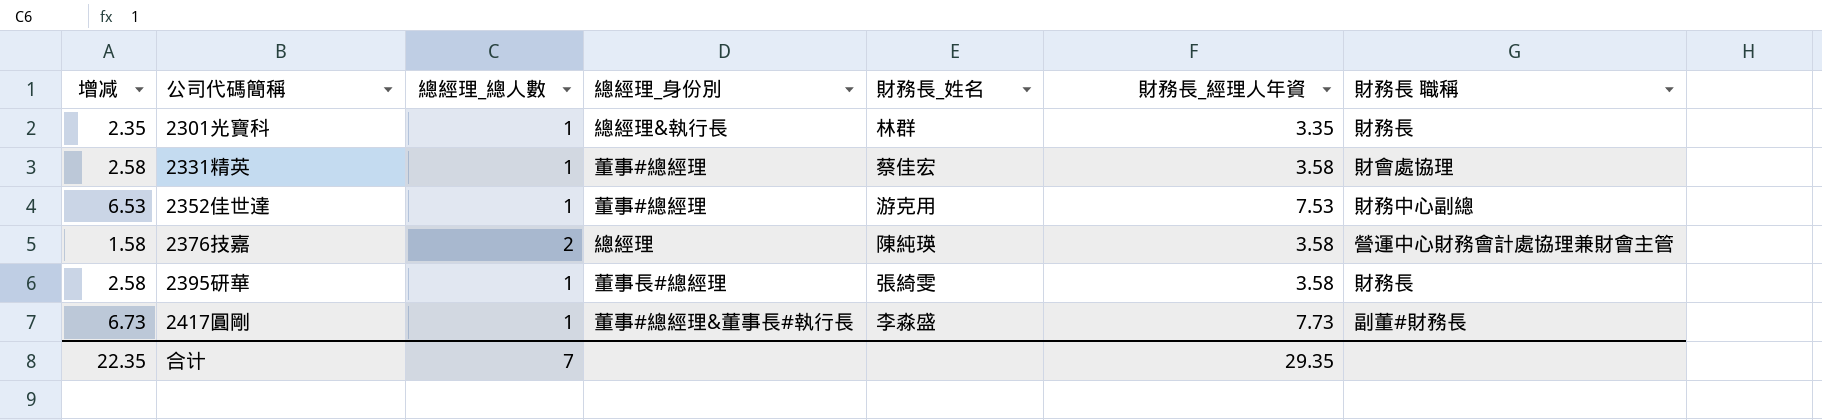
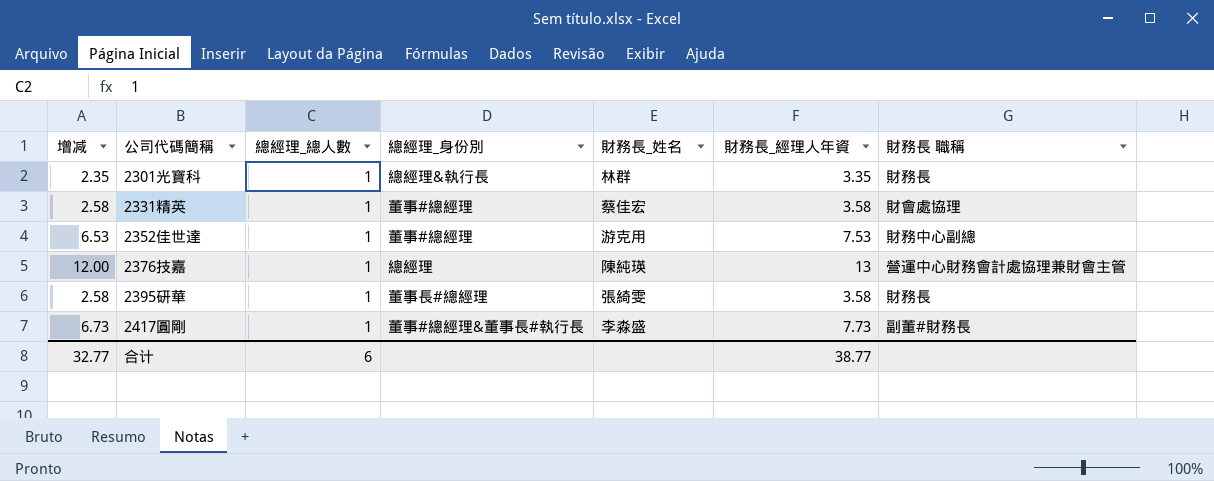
2376技嘉 | 增减: 1.58 -> 12.00
2376技嘉 | 總經理_總人數: 2 -> 1
2376技嘉 | 財務長_經理人年資: 3.58 -> 13
合计 | 增减: 22.35 -> 32.77
合计 | 總經理_總人數: 7 -> 6
合计 | 財務長_經理人年資: 29.35 -> 38.77

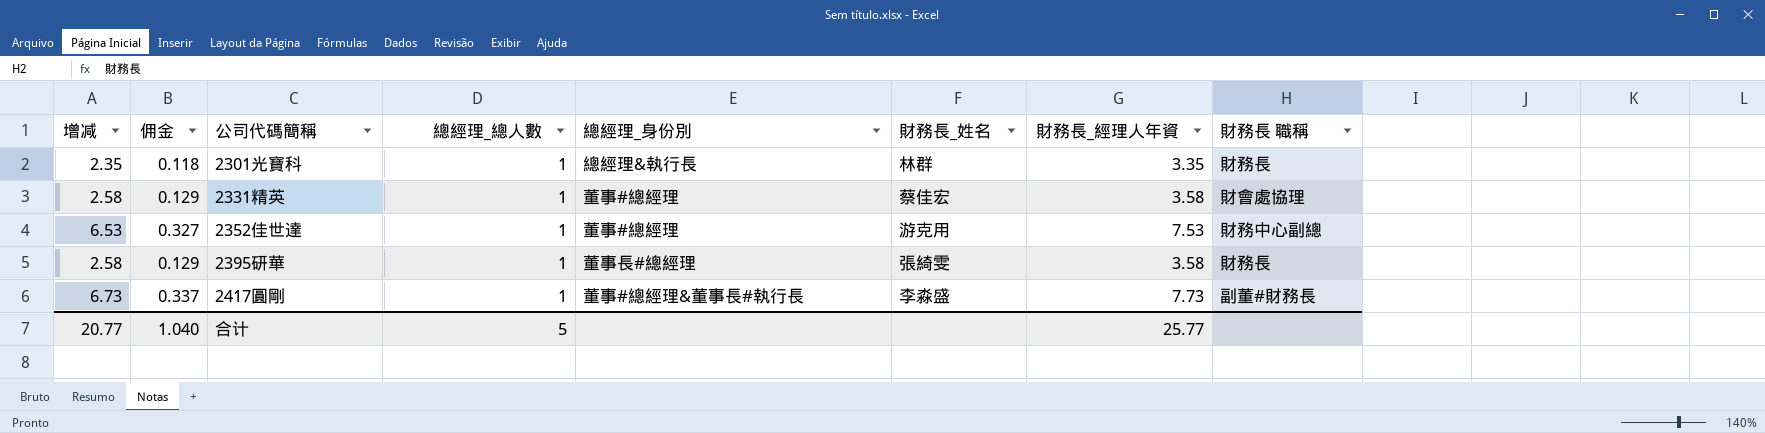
column 佣金 | formula: none -> [增减] * 0.05
row 2376技嘉: 12.00 | 1 | 總經理 | 陳純瑛 | 13 | 營運中心財務會計處協理兼財會主管 -> none
合计 | 增减: 32.77 -> 20.77
合计 | 總經理_總人數: 6 -> 5
合计 | 財務長_經理人年資: 38.77 -> 25.77

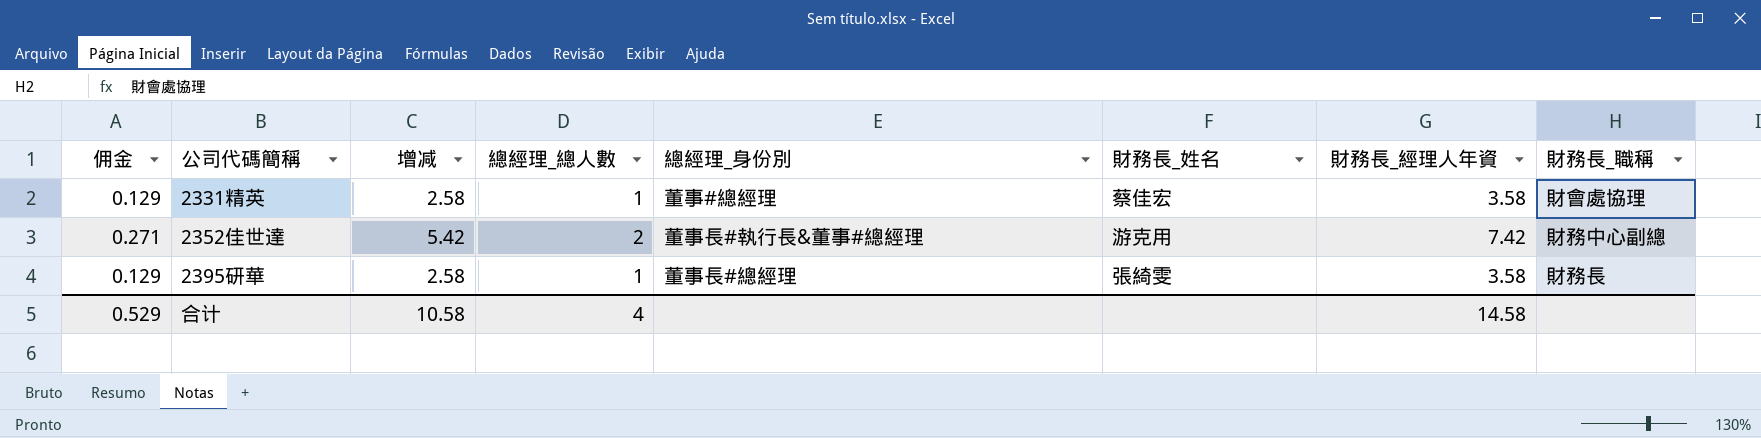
column 增减 | position: 1 -> 3
column name: 財務長 職稱 -> 財務長_職稱
row 2301光寶科: 2.35 | 0.118 | 1 | 總經理&執行長 | 林群 | 3.35 | 財務長 -> none
row 2417圓剛: 6.73 | 0.337 | 1 | 董事#總經理&董事長#執行長 | 李淼盛 | 7.73 | 副董#財務長 -> none
2352佳世達 | 佣金: 0.327 -> 0.271
2352佳世達 | 增减: 6.53 -> 5.42
2352佳世達 | 總經理_總人數: 1 -> 2
2352佳世達 | 總經理_身份別: 董事#總經理 -> 董事長#執行長&董事#總經理
2352佳世達 | 財務長_經理人年資: 7.53 -> 7.42
合计 | 佣金: 1.040 -> 0.529
合计 | 增减: 20.77 -> 10.58
合计 | 總經理_總人數: 5 -> 4
合计 | 財務長_經理人年資: 25.77 -> 14.58

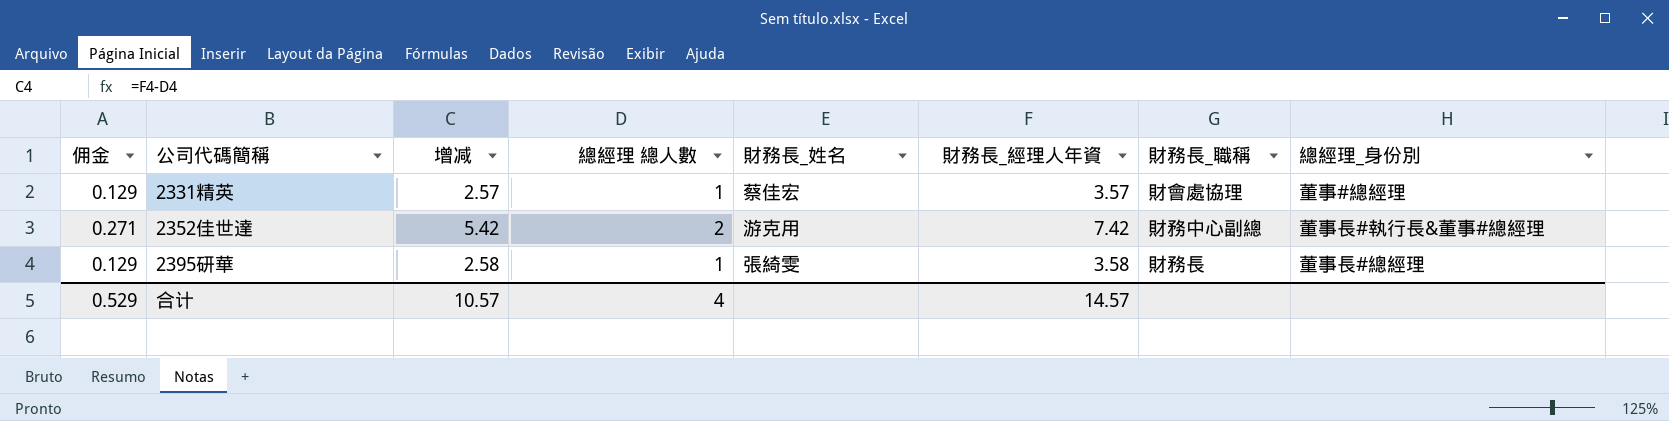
column name: 總經理_總人數 -> 總經理 總人數
column 總經理_身份別 | position: 5 -> 8
2331精英 | 增减: 2.58 -> 2.57
2331精英 | 財務長_經理人年資: 3.58 -> 3.57
合计 | 增减: 10.58 -> 10.57
合计 | 財務長_經理人年資: 14.58 -> 14.57

